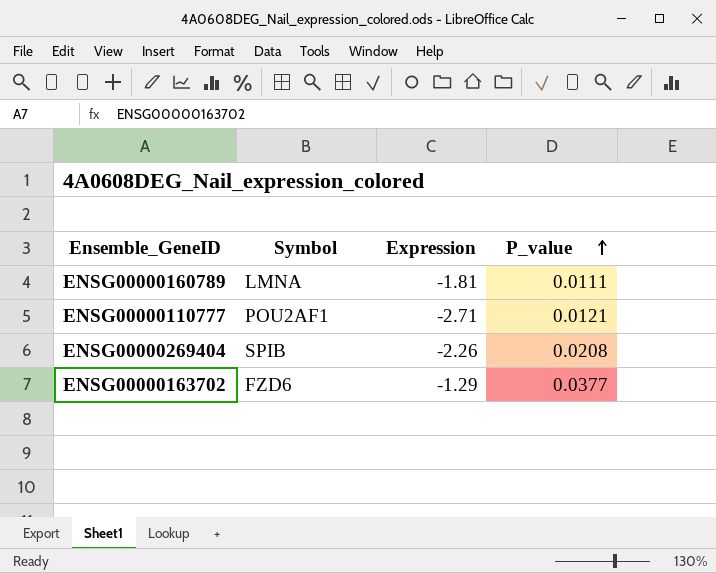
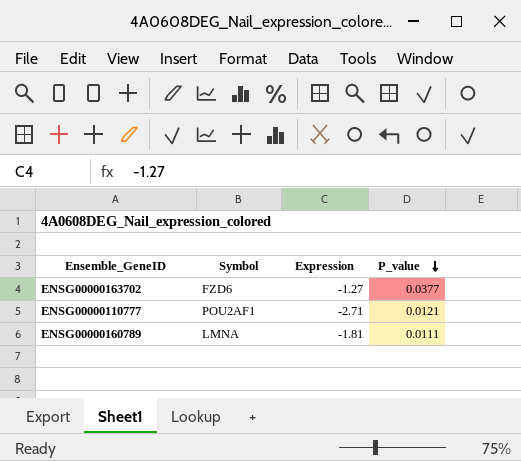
row order: P_value ascending -> P_value descending
row ENSG00000269404: SPIB | -2.26 | 0.0208 -> none
ENSG00000163702 | Expression: -1.29 -> -1.27

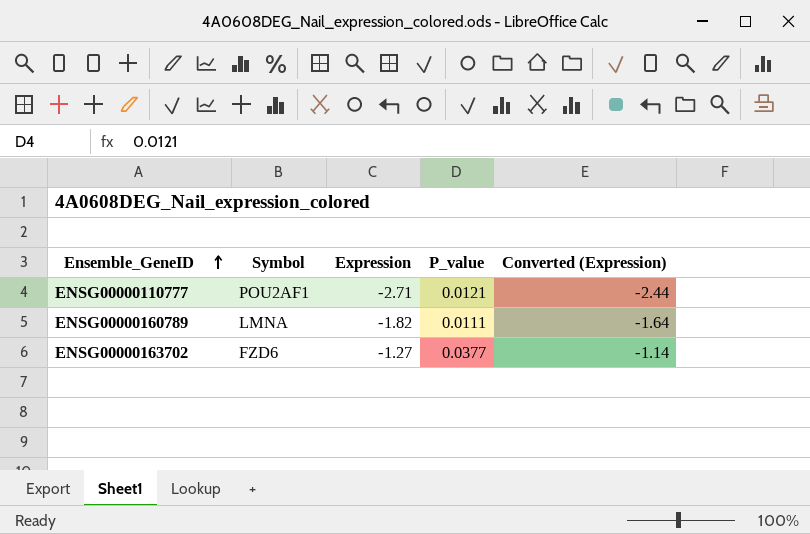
row order: P_value descending -> Ensemble_GeneID ascending
column Converted (Expression) | formula: none -> [Expression] * 0.9
ENSG00000160789 | Expression: -1.81 -> -1.82

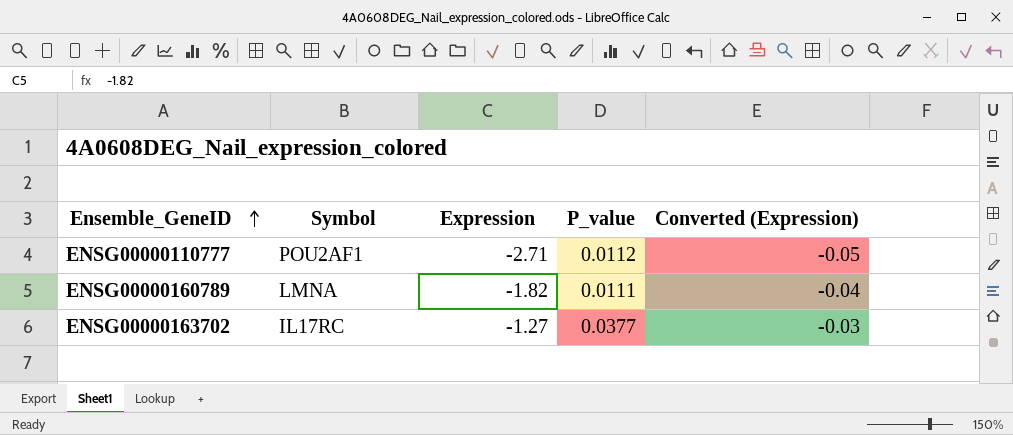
column Converted (Expression) | formula: [Expression] * 0.9 -> [Expression] * 0.02
ENSG00000110777 | P_value: 0.0121 -> 0.0112
ENSG00000163702 | Symbol: FZD6 -> IL17RC

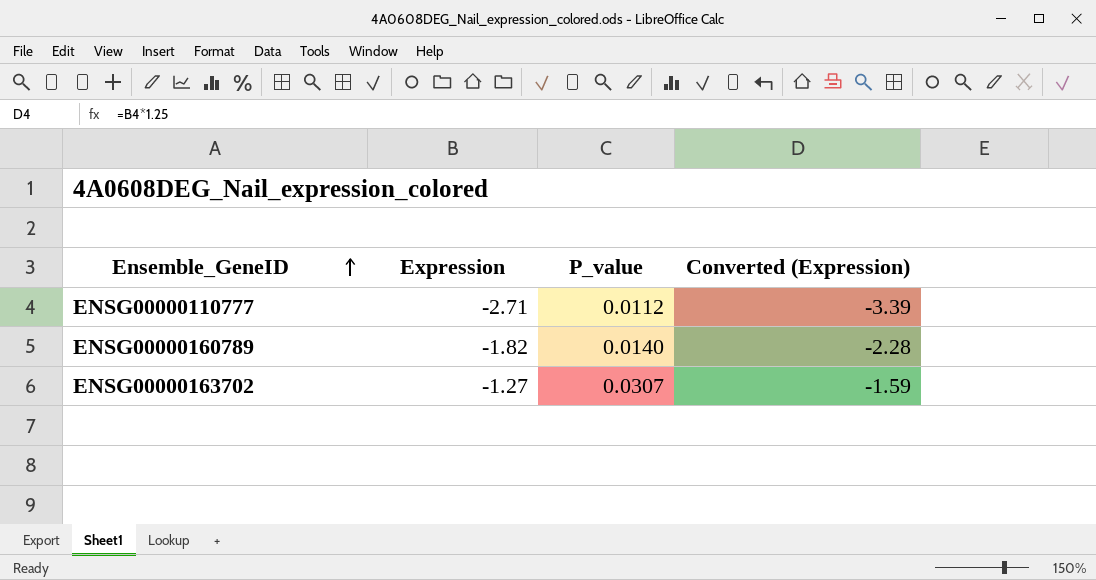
column Symbol | position: 2 -> none
column Converted (Expression) | formula: [Expression] * 0.02 -> [Expression] * 1.25
ENSG00000160789 | P_value: 0.0111 -> 0.0140
ENSG00000163702 | P_value: 0.0377 -> 0.0307

